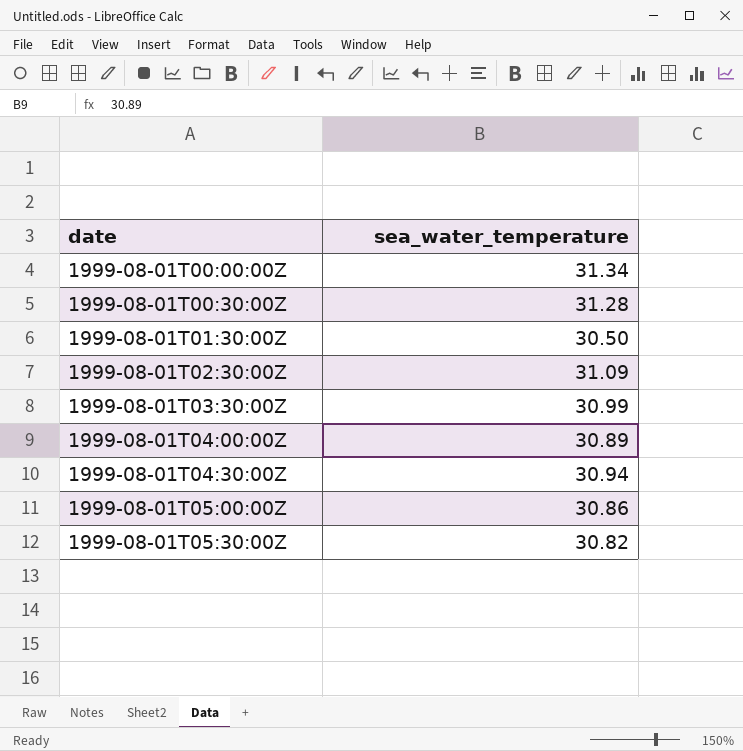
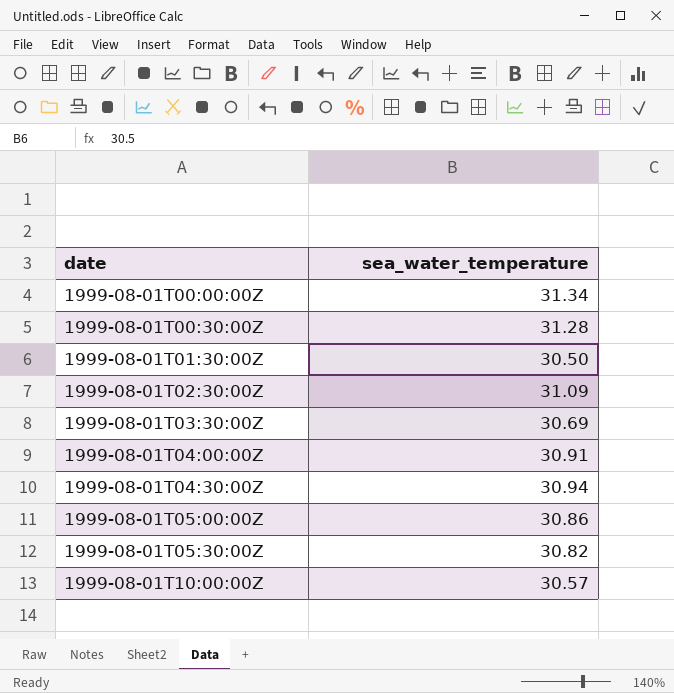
1999-08-01T03:30:00Z | sea_water_temperature: 30.99 -> 30.69
1999-08-01T04:00:00Z | sea_water_temperature: 30.89 -> 30.91
row 1999-08-01T10:00:00Z: none -> 30.57

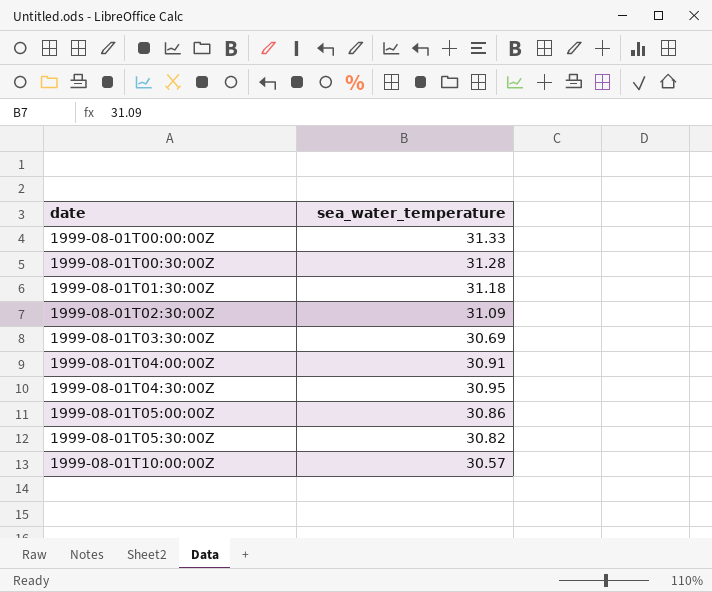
1999-08-01T00:00:00Z | sea_water_temperature: 31.34 -> 31.33
1999-08-01T01:30:00Z | sea_water_temperature: 30.50 -> 31.18
1999-08-01T04:30:00Z | sea_water_temperature: 30.94 -> 30.95

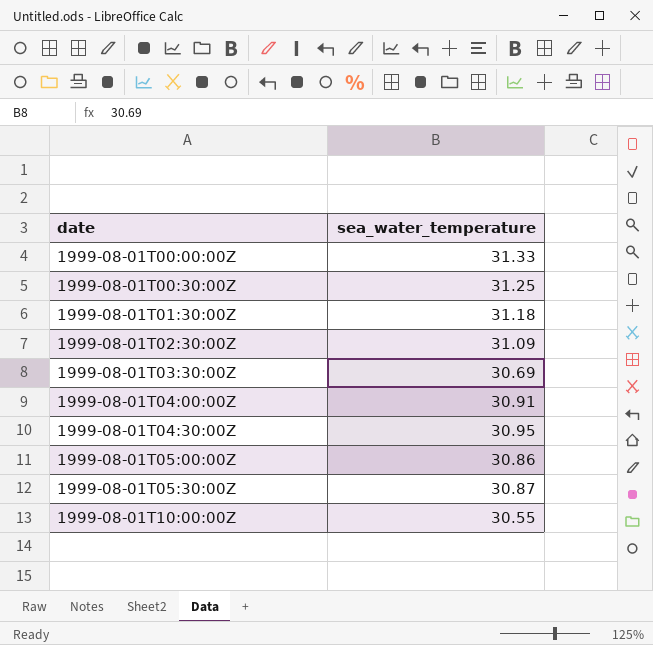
1999-08-01T00:30:00Z | sea_water_temperature: 31.28 -> 31.25
1999-08-01T05:30:00Z | sea_water_temperature: 30.82 -> 30.87
1999-08-01T10:00:00Z | sea_water_temperature: 30.57 -> 30.55

